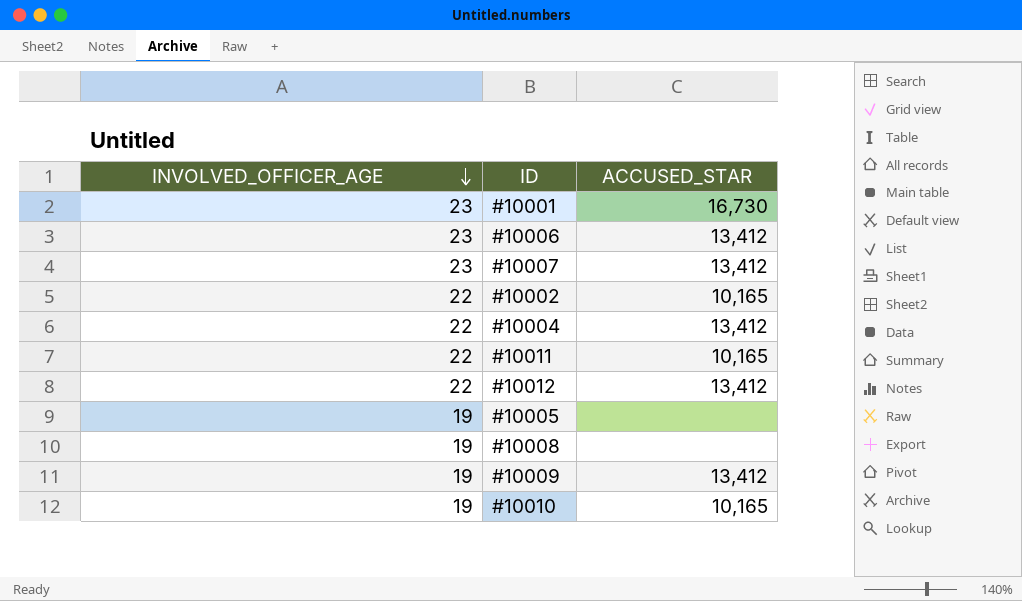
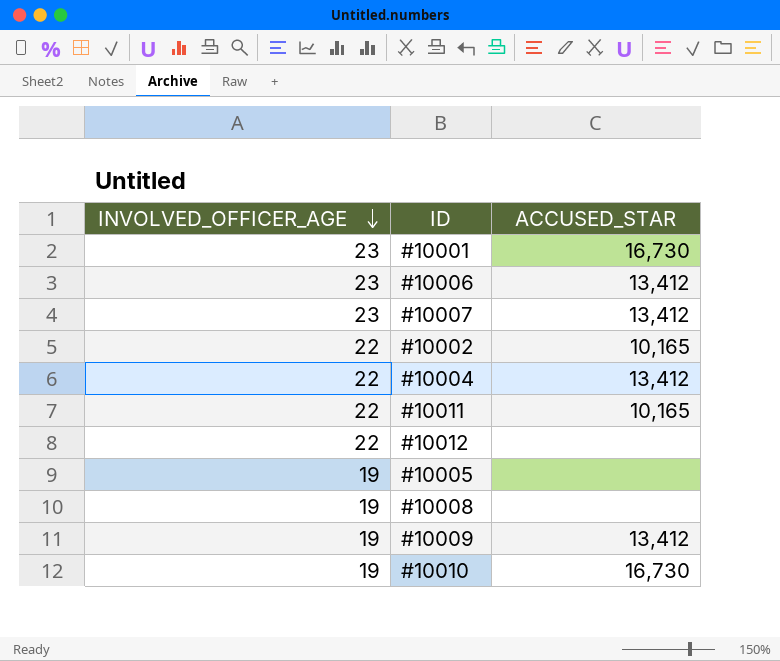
#10012 | ACCUSED_STAR: 13,412 -> none
#10010 | ACCUSED_STAR: 10,165 -> 16,730

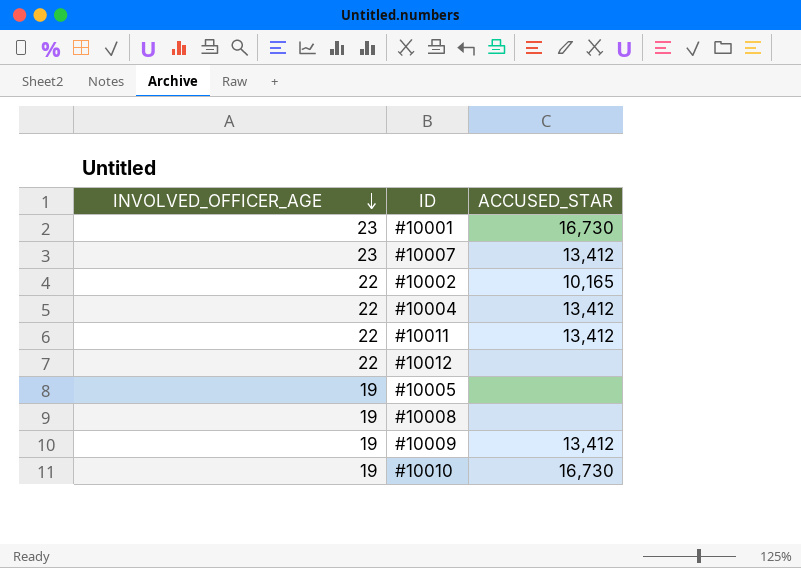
row #10006: 23 | 13,412 -> none
#10011 | ACCUSED_STAR: 10,165 -> 13,412

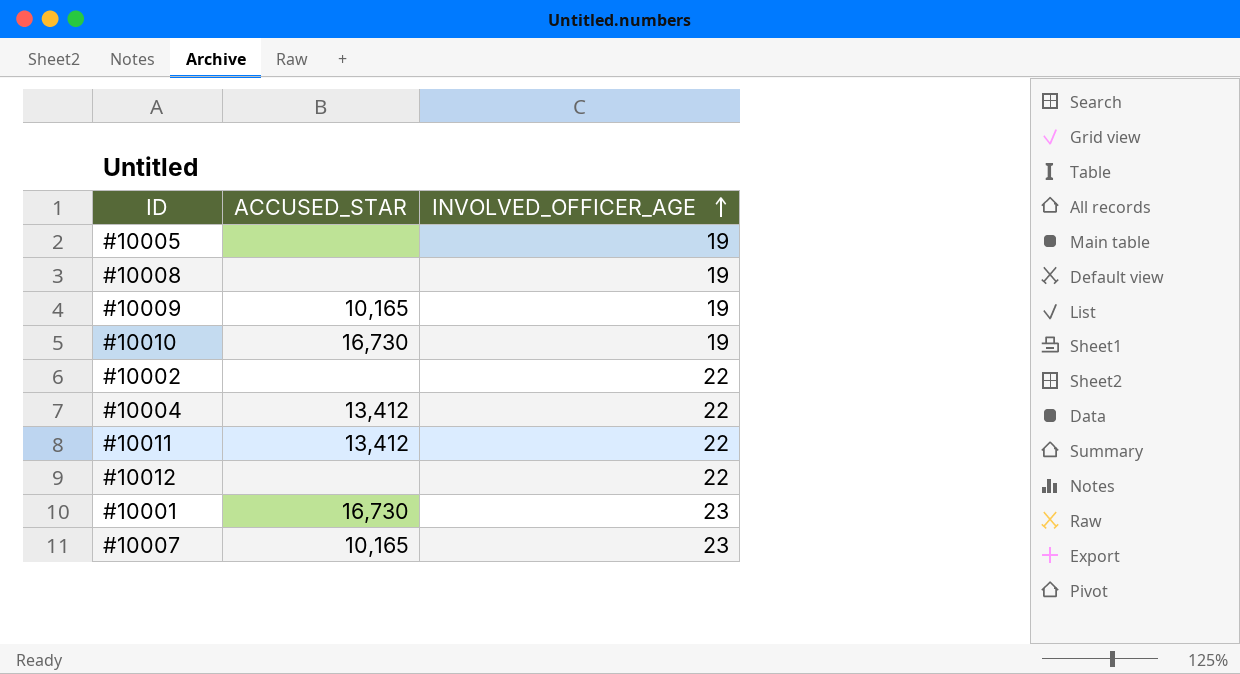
row order: INVOLVED_OFFICER_AGE descending -> INVOLVED_OFFICER_AGE ascending
column INVOLVED_OFFICER_AGE | position: 1 -> 3
#10009 | ACCUSED_STAR: 13,412 -> 10,165
#10002 | ACCUSED_STAR: 10,165 -> none
#10007 | ACCUSED_STAR: 13,412 -> 10,165

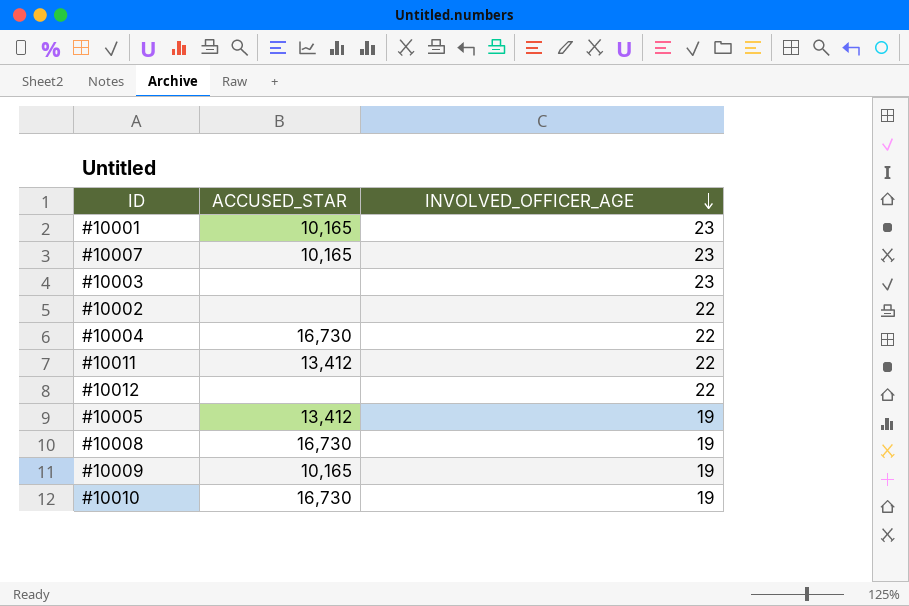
row order: INVOLVED_OFFICER_AGE ascending -> INVOLVED_OFFICER_AGE descending
#10001 | ACCUSED_STAR: 16,730 -> 10,165
row #10003: none -> none | 23
#10004 | ACCUSED_STAR: 13,412 -> 16,730
#10005 | ACCUSED_STAR: none -> 13,412
#10008 | ACCUSED_STAR: none -> 16,730

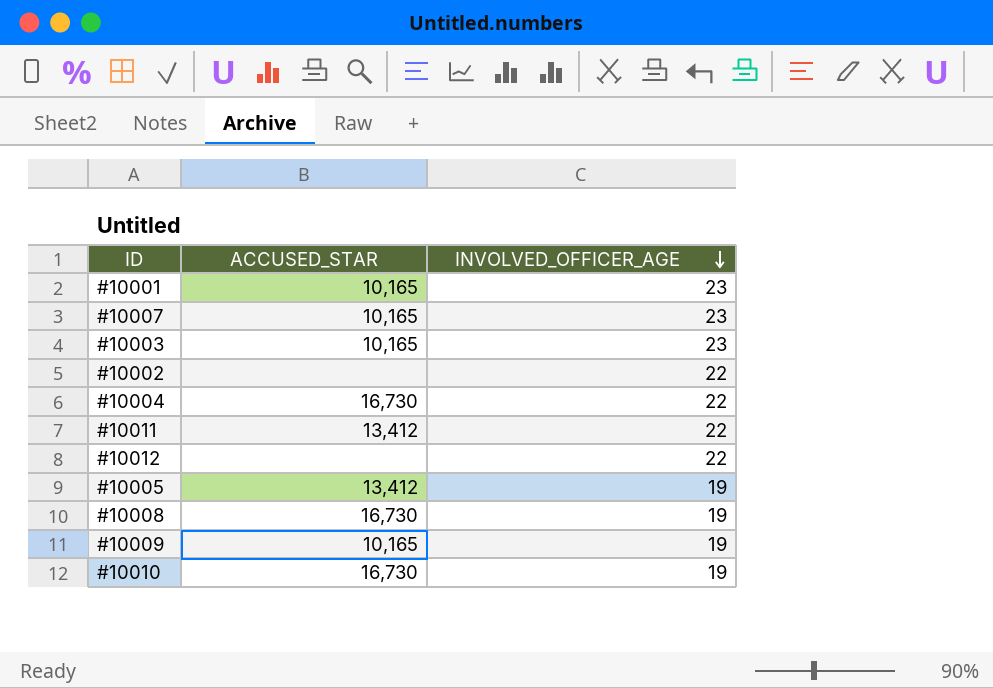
#10003 | ACCUSED_STAR: none -> 10,165

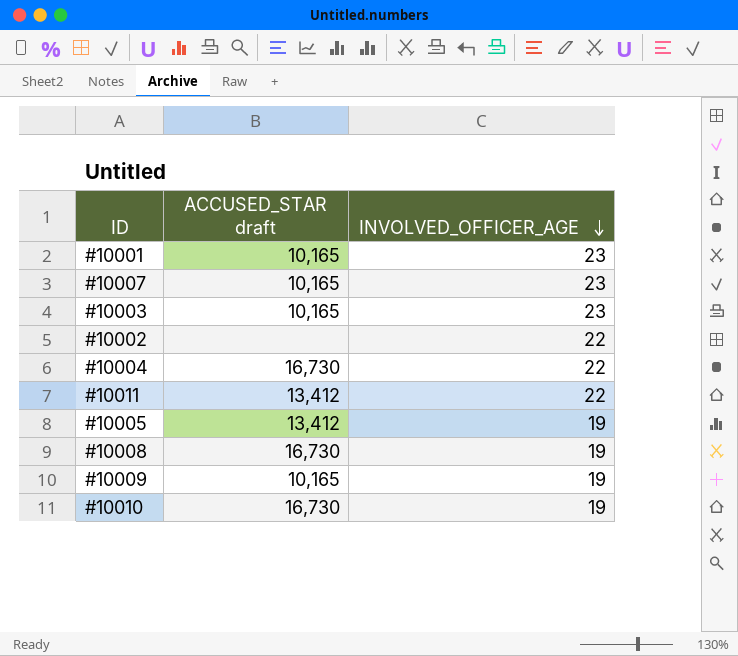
column name: ACCUSED_STAR -> ACCUSED_STAR draft
row #10012: none | 22 -> none

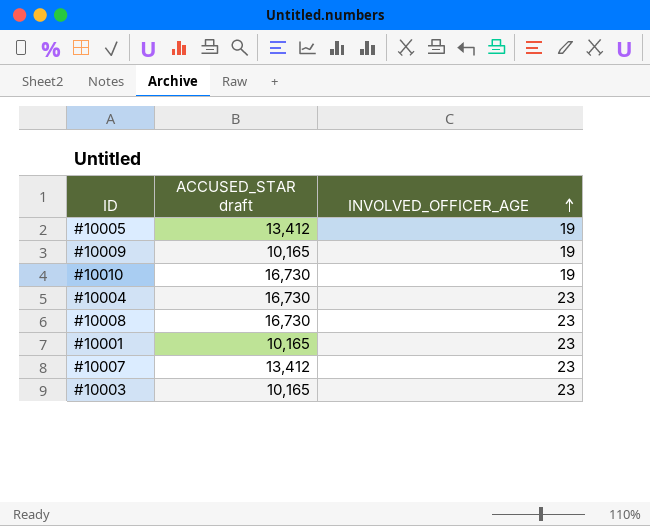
row order: INVOLVED_OFFICER_AGE descending -> INVOLVED_OFFICER_AGE ascending
row #10002: none | 22 -> none
row #10011: 13,412 | 22 -> none
#10004 | INVOLVED_OFFICER_AGE: 22 -> 23
#10008 | INVOLVED_OFFICER_AGE: 19 -> 23
#10007 | ACCUSED_STAR draft: 10,165 -> 13,412

